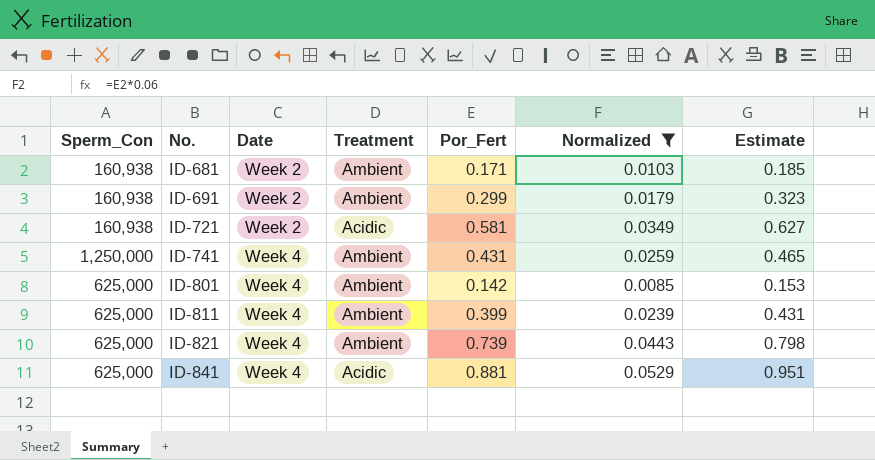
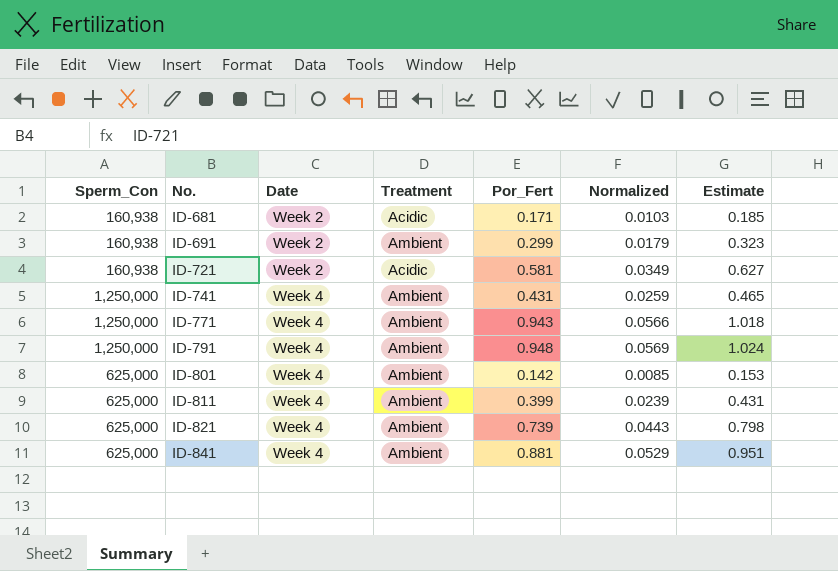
filter: Normalized <= 0.0529 -> none
ID-681 | Treatment: Ambient -> Acidic
ID-841 | Treatment: Acidic -> Ambient

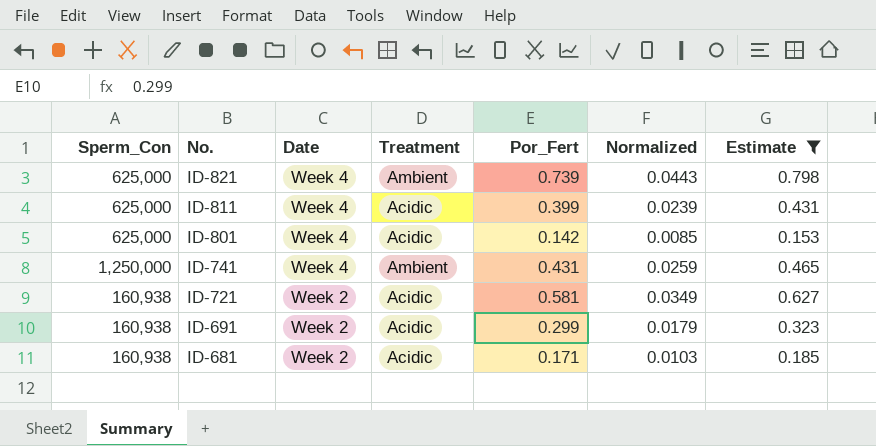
filter: none -> Estimate <= 0.798
row order: No. ascending -> No. descending
ID-811 | Treatment: Ambient -> Acidic
ID-801 | Treatment: Ambient -> Acidic
ID-691 | Treatment: Ambient -> Acidic

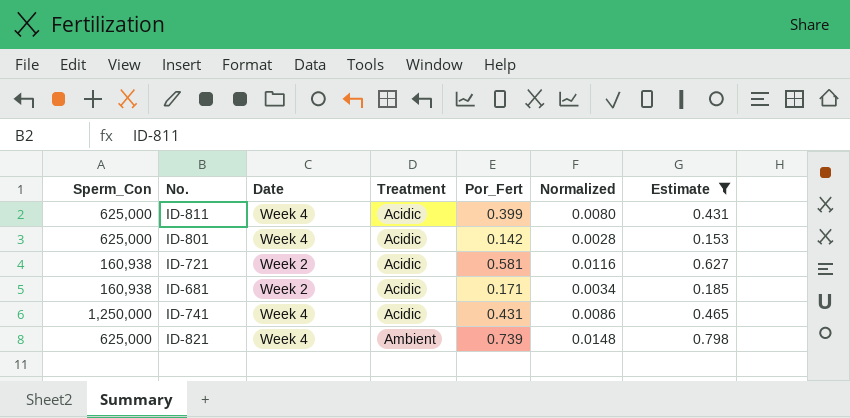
row order: No. descending -> Treatment ascending
column Normalized | formula: [Por_Fert] * 0.06 -> [Por_Fert] * 0.02
row ID-691: 160,938 | Week 2 | Acidic | 0.299 | 0.0179 | 0.323 -> none
ID-741 | Treatment: Ambient -> Acidic

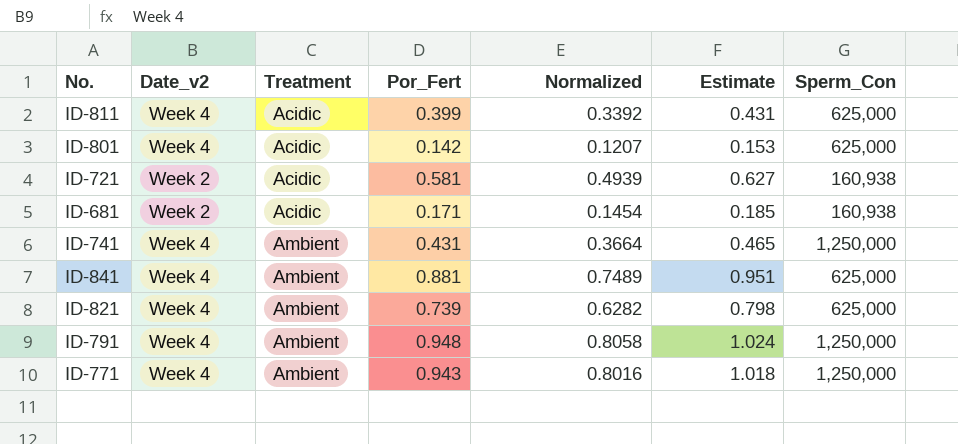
filter: Estimate <= 0.798 -> none
column name: Date -> Date_v2
column Normalized | formula: [Por_Fert] * 0.02 -> [Por_Fert] * 0.85
column Sperm_Con | position: 1 -> 7
ID-741 | Treatment: Acidic -> Ambient

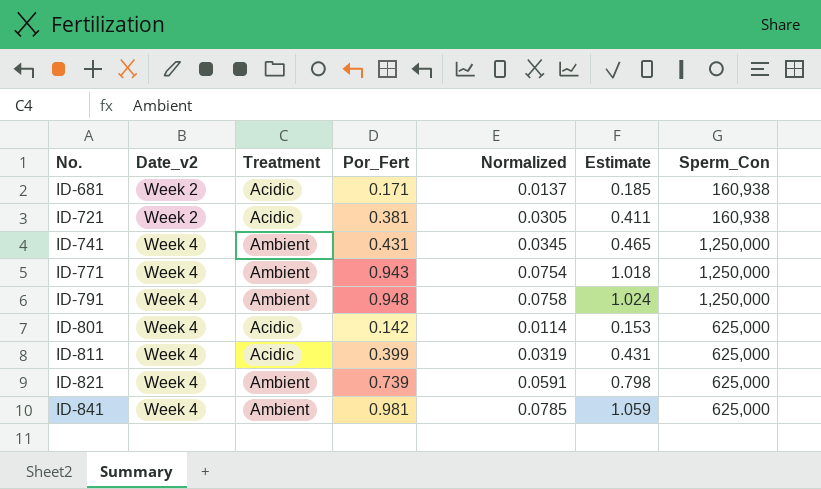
row order: Treatment ascending -> No. ascending
column Normalized | formula: [Por_Fert] * 0.85 -> [Por_Fert] * 0.08
ID-721 | Por_Fert: 0.581 -> 0.381
ID-721 | Estimate: 0.627 -> 0.411
ID-841 | Por_Fert: 0.881 -> 0.981
ID-841 | Estimate: 0.951 -> 1.059

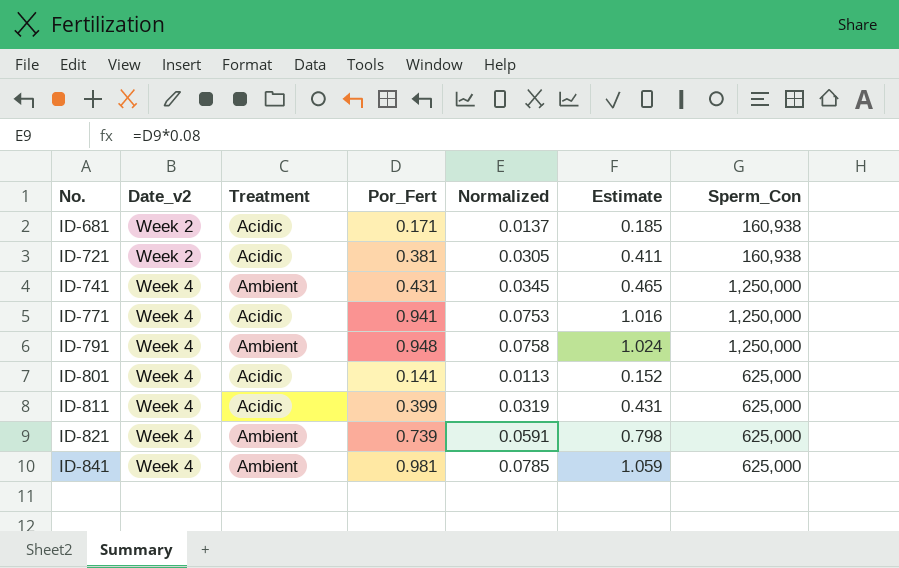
ID-771 | Treatment: Ambient -> Acidic
ID-771 | Por_Fert: 0.943 -> 0.941
ID-771 | Normalized: 0.0754 -> 0.0753
ID-771 | Estimate: 1.018 -> 1.016
ID-801 | Por_Fert: 0.142 -> 0.141
ID-801 | Normalized: 0.0114 -> 0.0113
ID-801 | Estimate: 0.153 -> 0.152

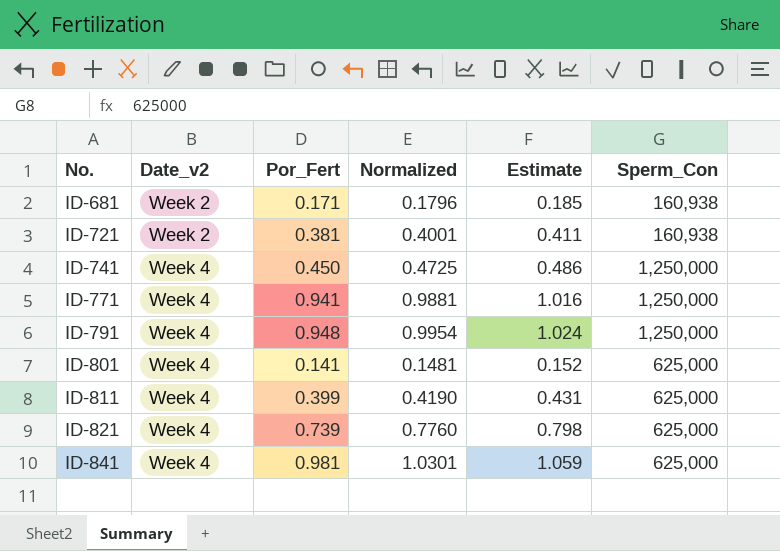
column Treatment | position: 3 -> none
column Normalized | formula: [Por_Fert] * 0.08 -> [Por_Fert] * 1.05
ID-741 | Por_Fert: 0.431 -> 0.450
ID-741 | Estimate: 0.465 -> 0.486

